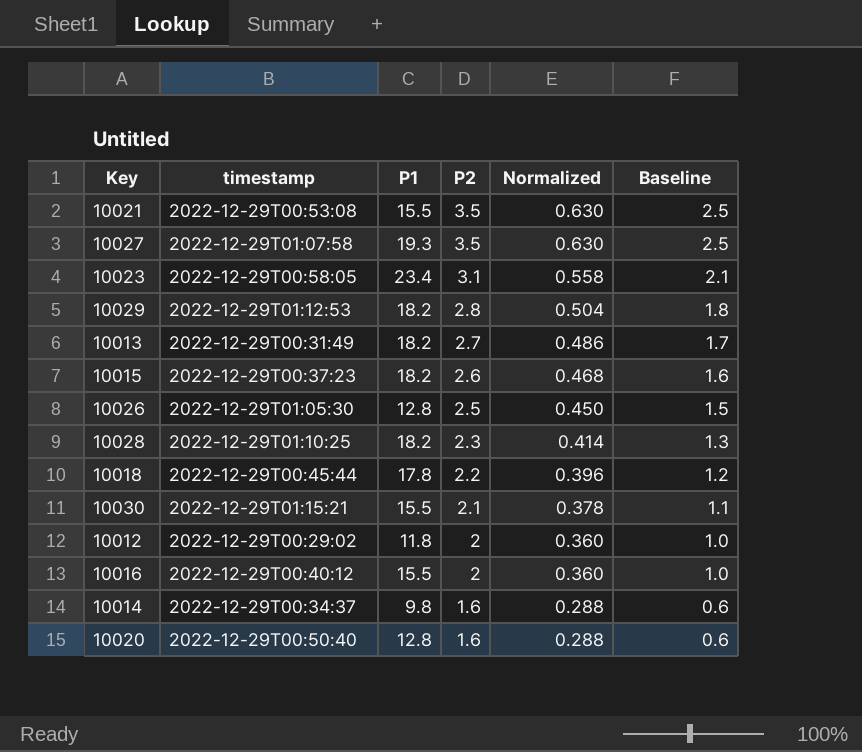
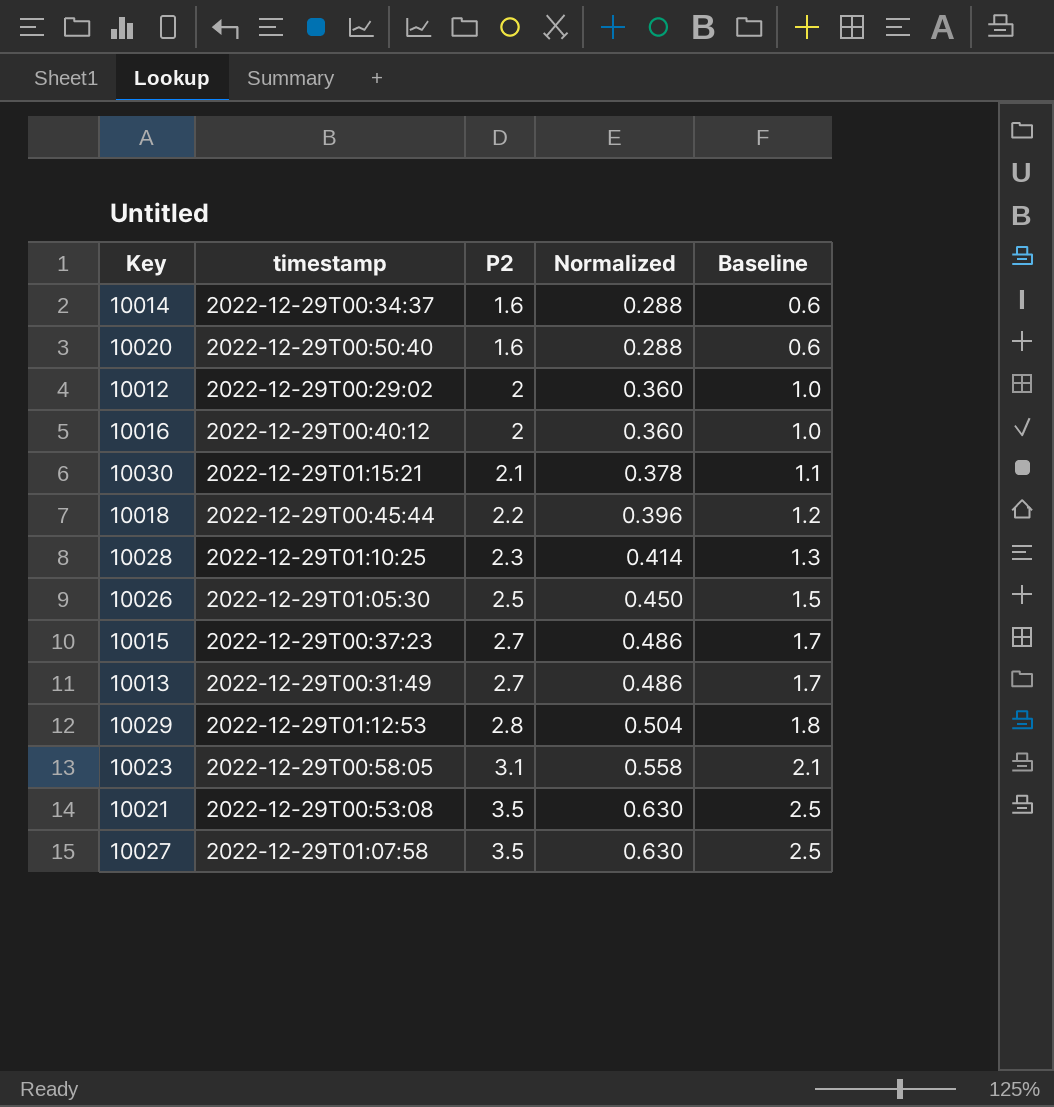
row order: P2 descending -> P2 ascending
column P1 | position: 3 -> none
10015 | P2: 2.6 -> 2.7
10015 | Normalized: 0.468 -> 0.486
10015 | Baseline: 1.6 -> 1.7

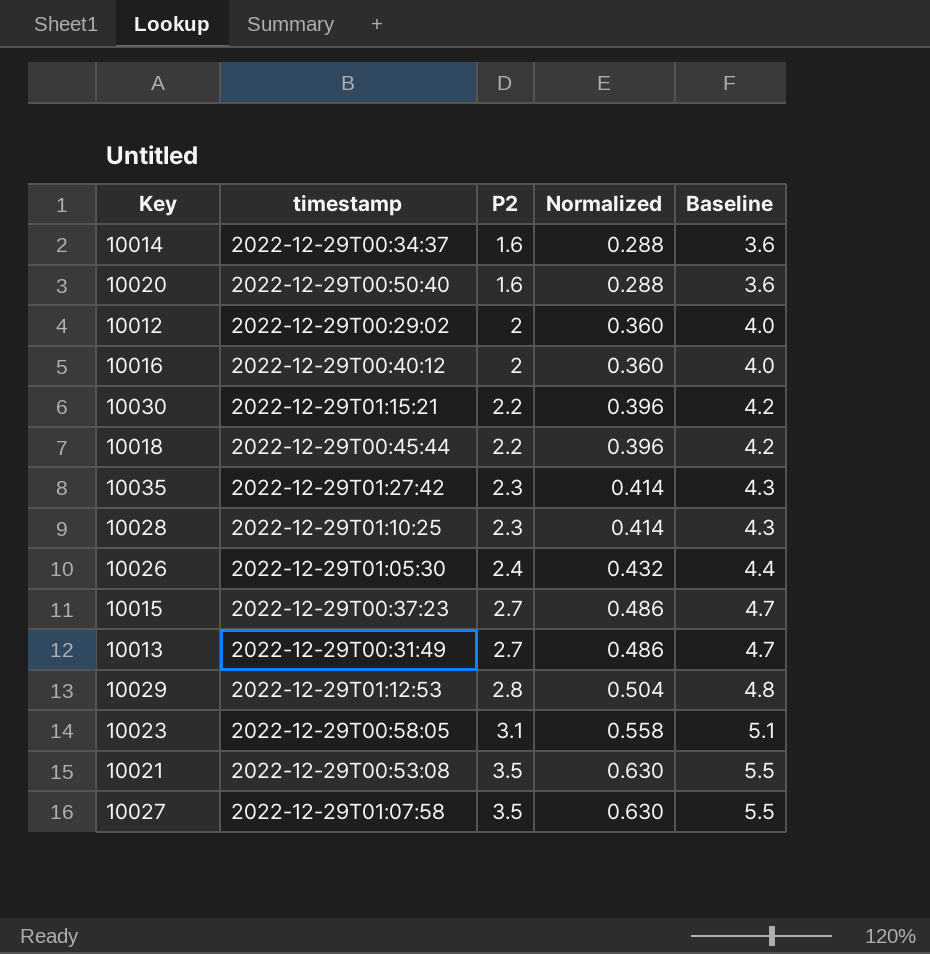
column Baseline | formula: [P2] - 1 -> [P2] + 2
10030 | P2: 2.1 -> 2.2
10030 | Normalized: 0.378 -> 0.396
row 10035: none -> 2022-12-29T01:27:42 | 2.3 | 0.414 | 4.3
10026 | P2: 2.5 -> 2.4
10026 | Normalized: 0.450 -> 0.432

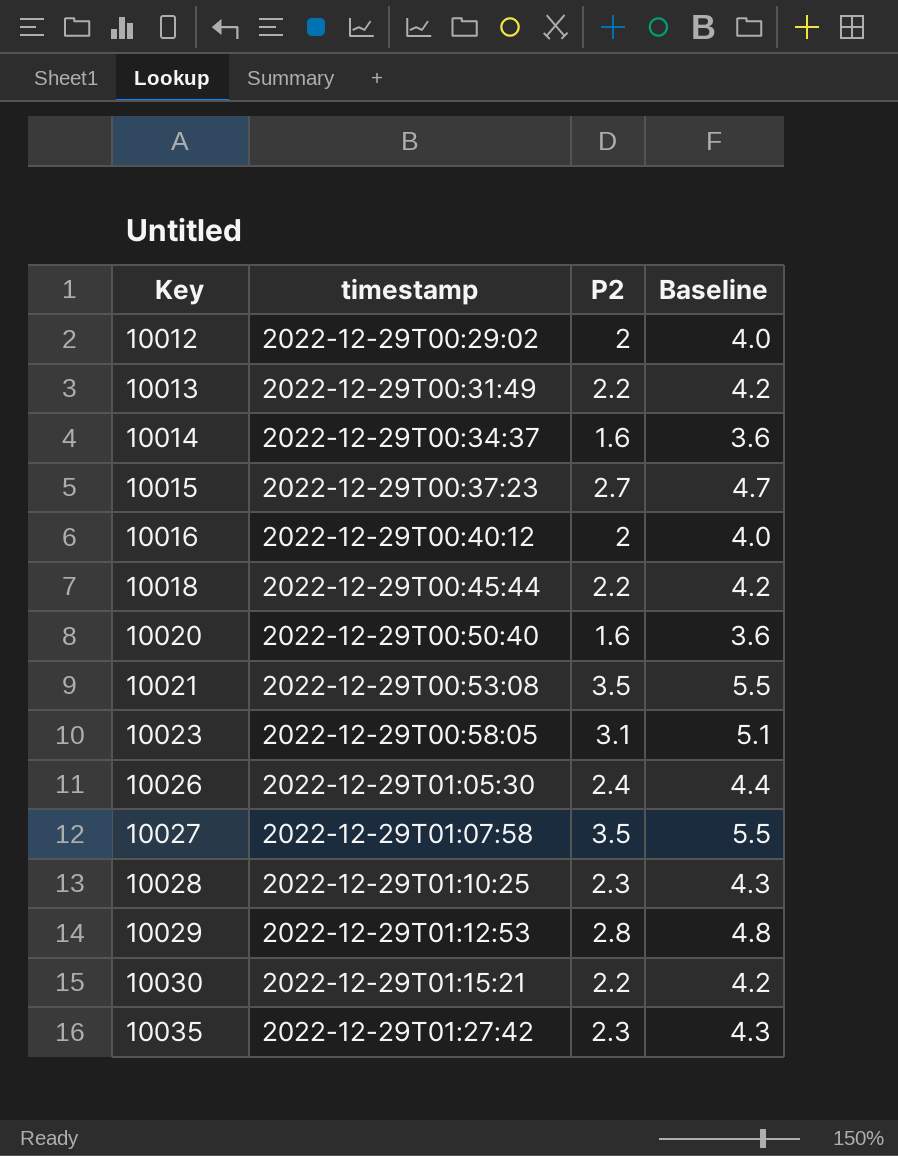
row order: P2 ascending -> Key ascending
column Normalized | formula: [P2] * 0.18 -> none
10013 | P2: 2.7 -> 2.2
10013 | Baseline: 4.7 -> 4.2

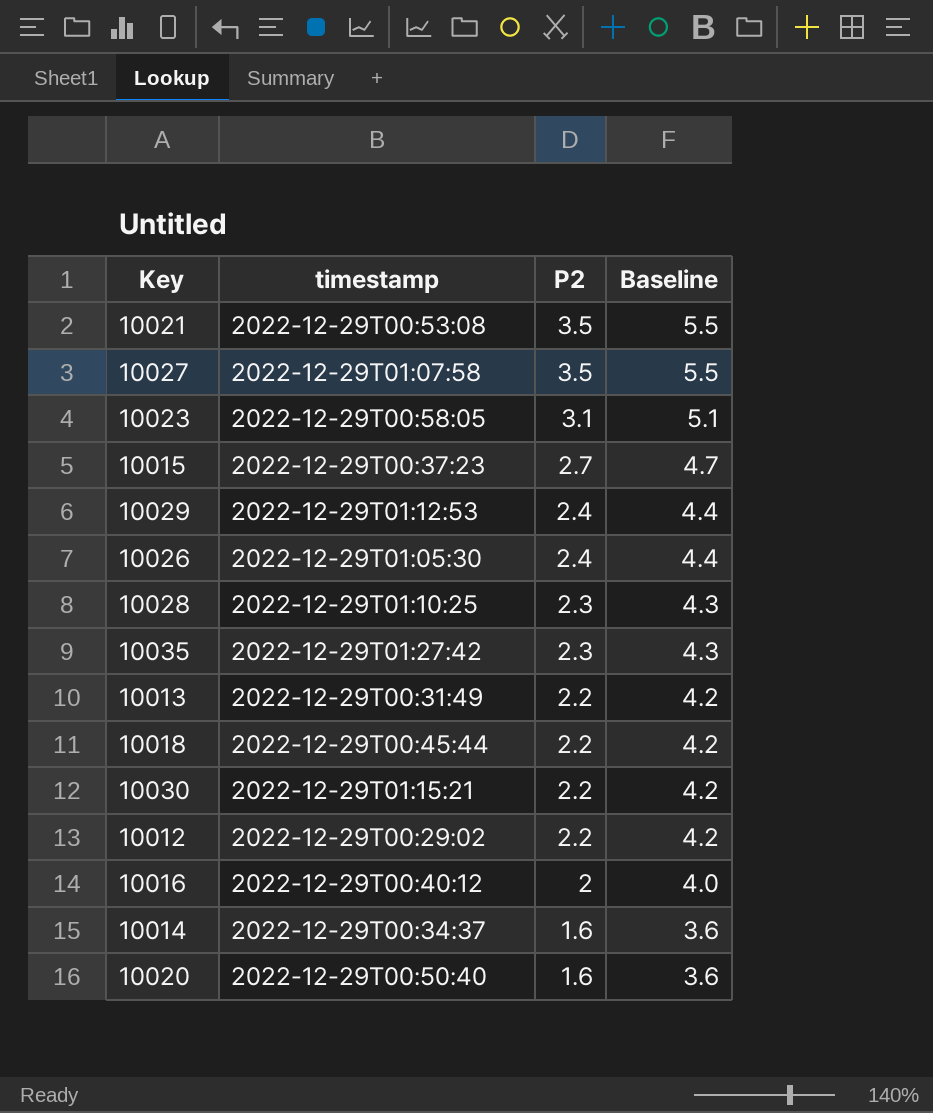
row order: Key ascending -> P2 descending
10029 | P2: 2.8 -> 2.4
10029 | Baseline: 4.8 -> 4.4
10012 | P2: 2 -> 2.2
10012 | Baseline: 4.0 -> 4.2

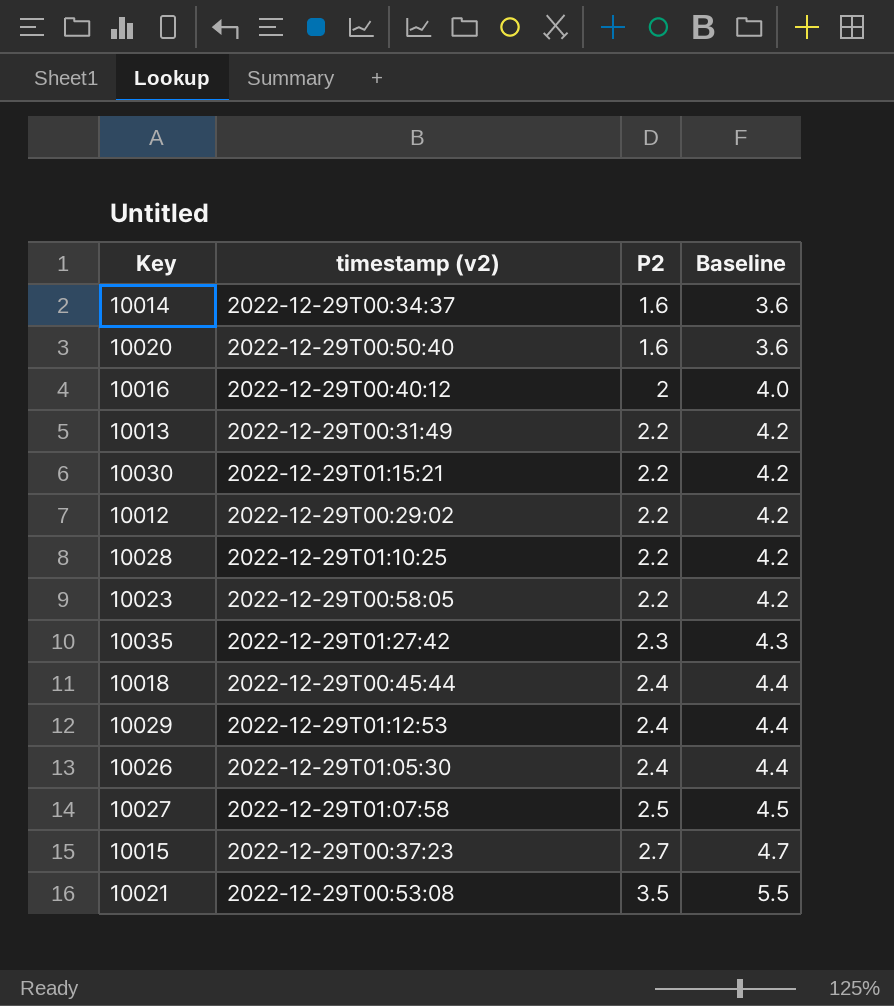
row order: P2 descending -> P2 ascending
column name: timestamp -> timestamp (v2)
10028 | P2: 2.3 -> 2.2
10028 | Baseline: 4.3 -> 4.2
10023 | P2: 3.1 -> 2.2
10023 | Baseline: 5.1 -> 4.2
10018 | P2: 2.2 -> 2.4
10018 | Baseline: 4.2 -> 4.4
10027 | P2: 3.5 -> 2.5
10027 | Baseline: 5.5 -> 4.5

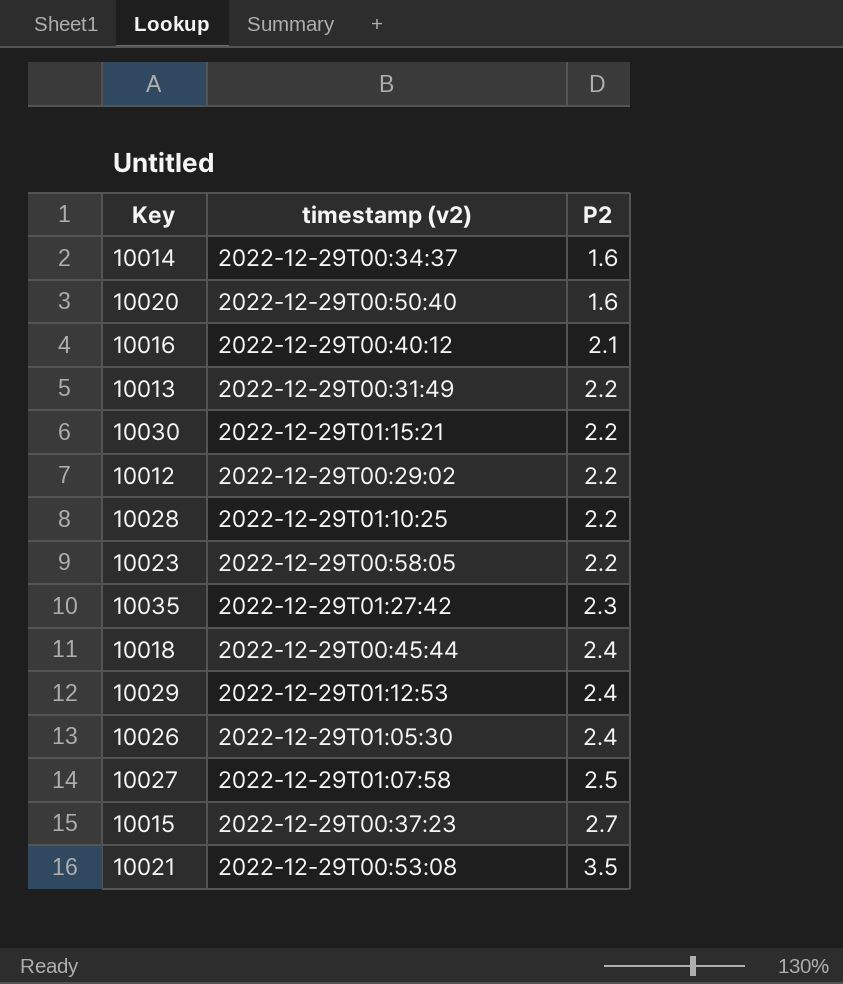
column Baseline | formula: [P2] + 2 -> none
10016 | P2: 2 -> 2.1

